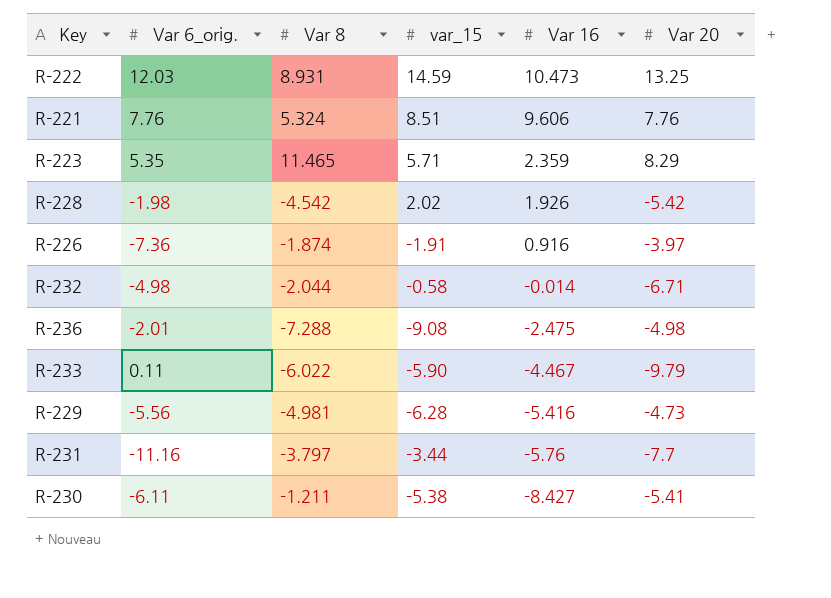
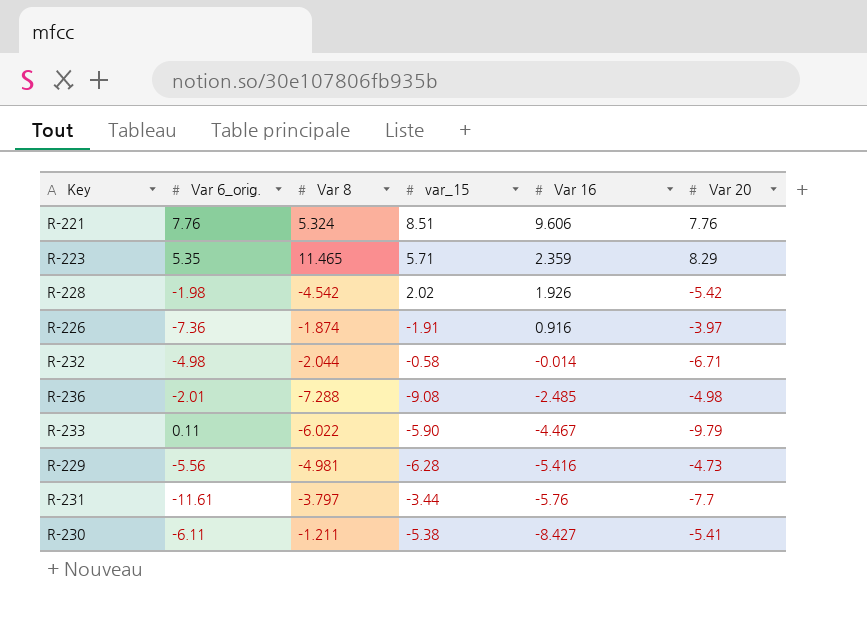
row R-222: 12.03 | 8.931 | 14.59 | 10.473 | 13.25 -> none
R-236 | Var 16: -2.475 -> -2.485
R-231 | Var 6_orig.: -11.16 -> -11.61

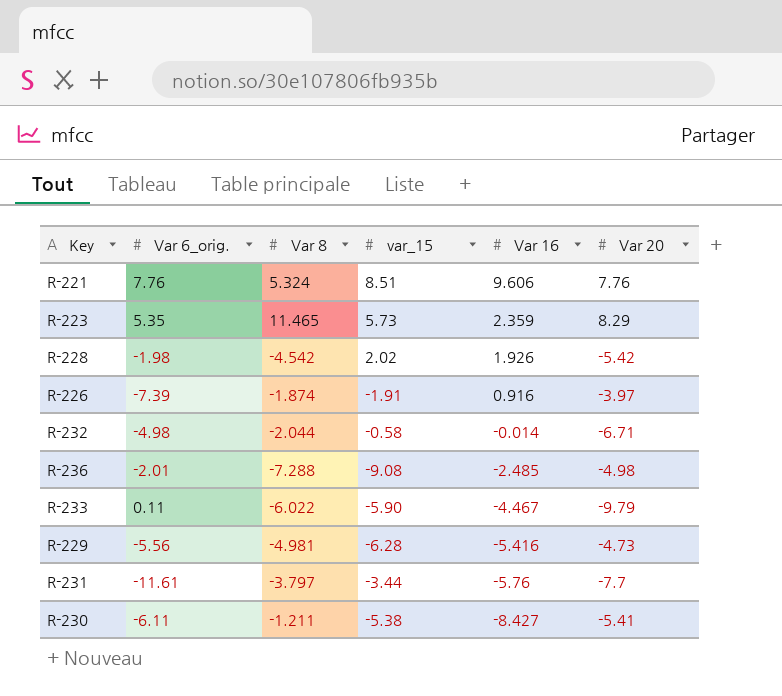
R-223 | var_15: 5.71 -> 5.73
R-226 | Var 6_orig.: -7.36 -> -7.39

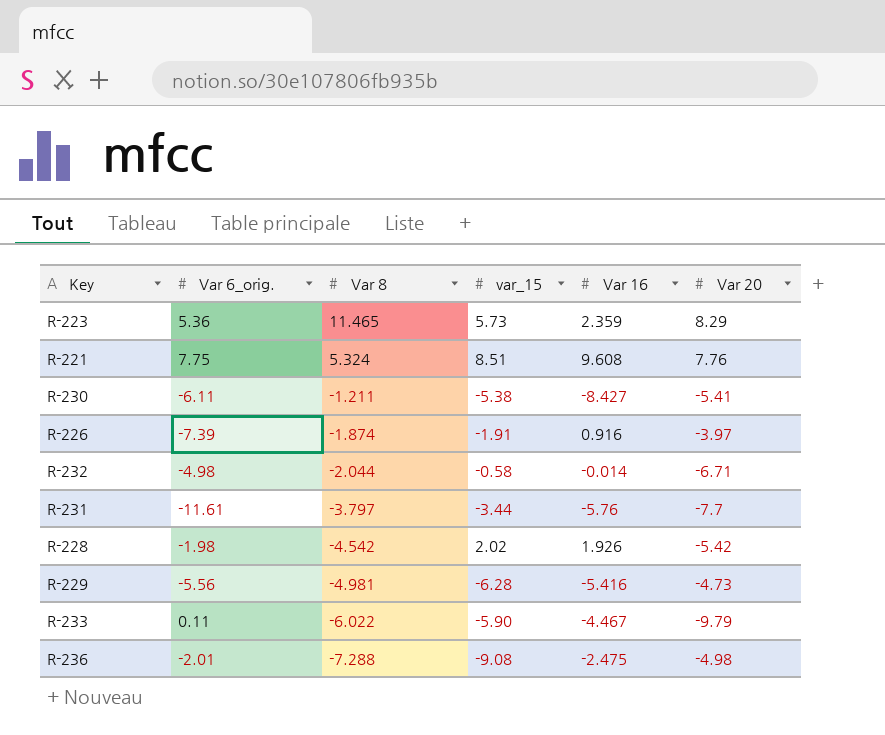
row order: Var 16 descending -> Var 8 descending
R-223 | Var 6_orig.: 5.35 -> 5.36
R-221 | Var 6_orig.: 7.76 -> 7.75
R-221 | Var 16: 9.606 -> 9.608
R-236 | Var 16: -2.485 -> -2.475

